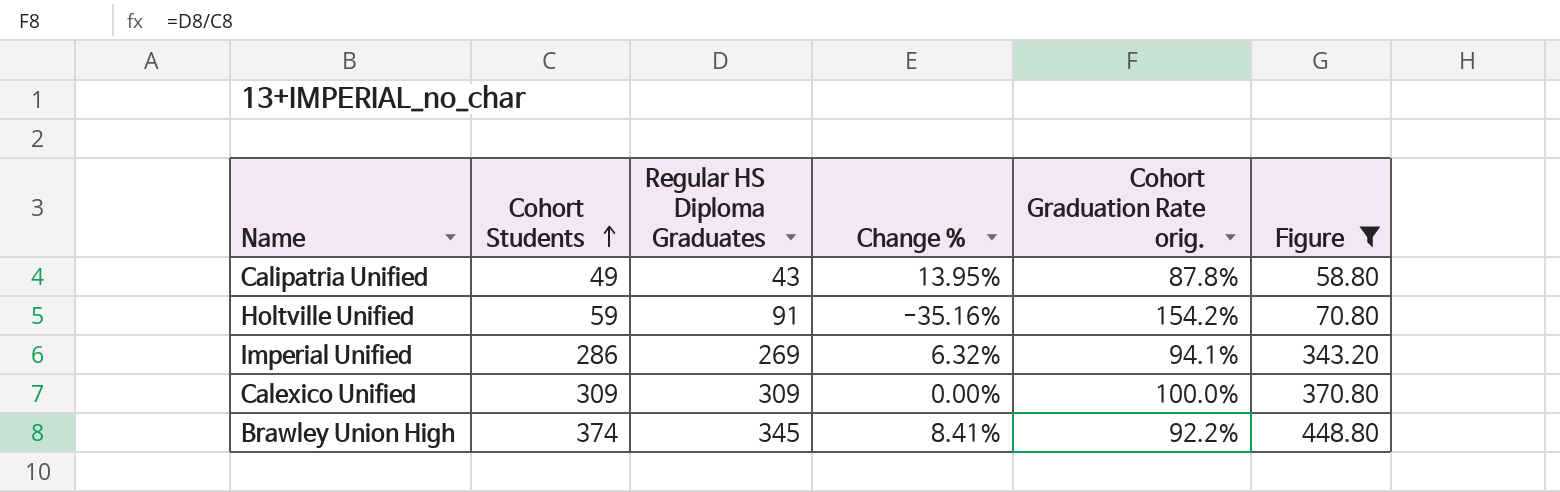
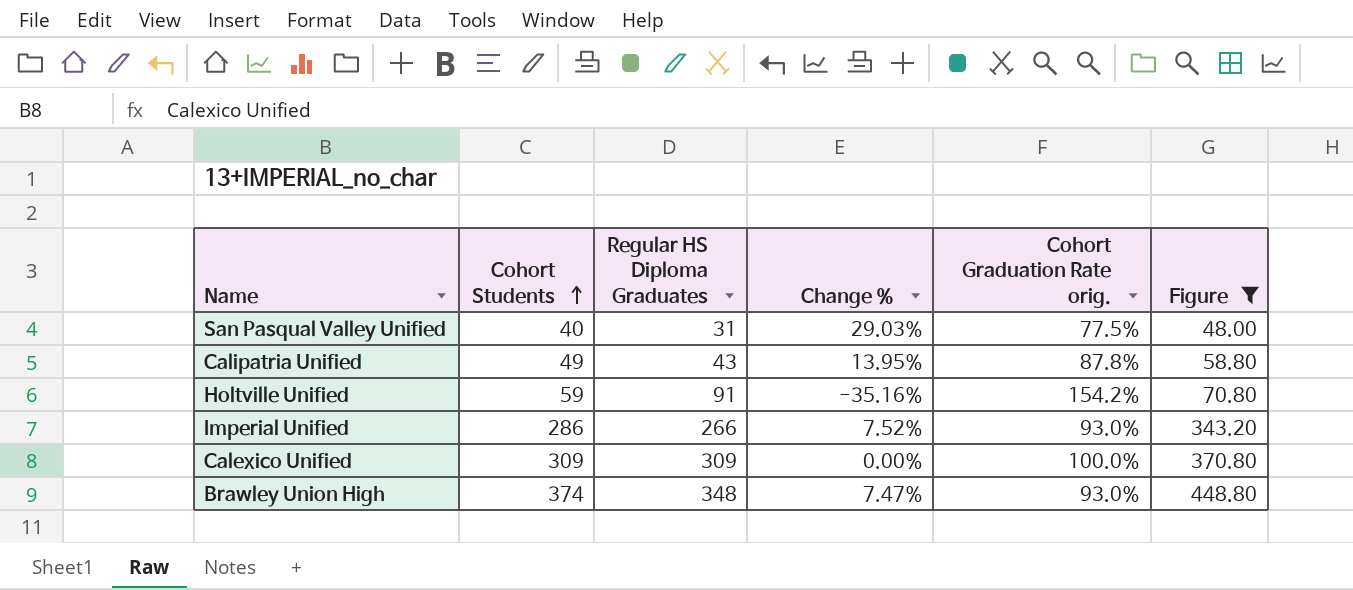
row San Pasqual Valley Unified: none -> 40 | 31 | 29.03% | 77.5% | 48.00
Imperial Unified | Regular HS Diploma Graduates: 269 -> 266
Imperial Unified | Change %: 6.32% -> 7.52%
Imperial Unified | Cohort Graduation Rate orig.: 94.1% -> 93.0%
Brawley Union High | Regular HS Diploma Graduates: 345 -> 348
Brawley Union High | Change %: 8.41% -> 7.47%
Brawley Union High | Cohort Graduation Rate orig.: 92.2% -> 93.0%

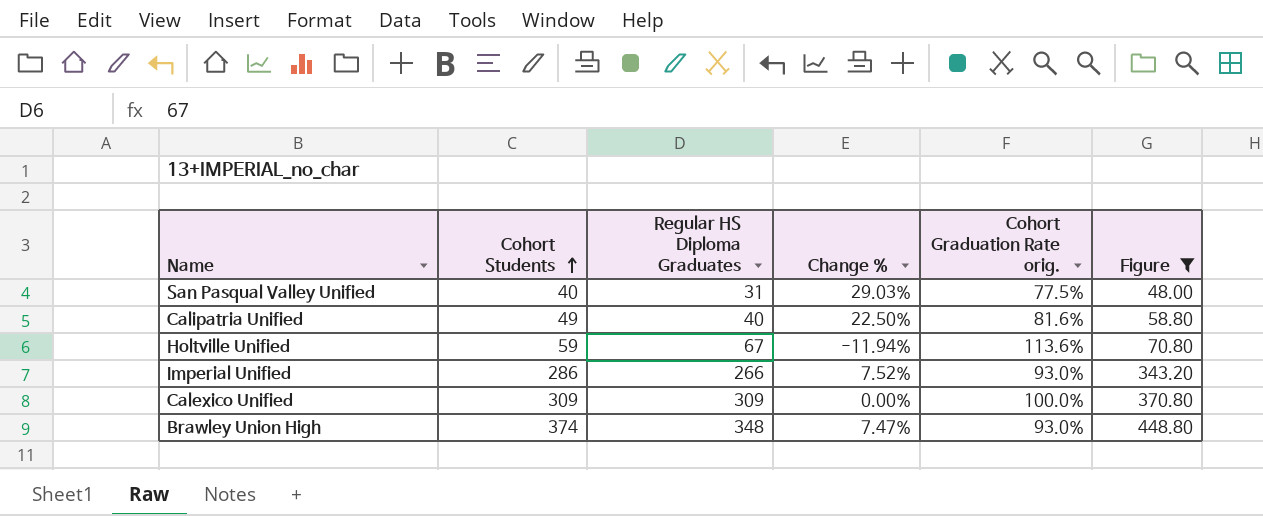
Calipatria Unified | Regular HS Diploma Graduates: 43 -> 40
Calipatria Unified | Change %: 13.95% -> 22.50%
Calipatria Unified | Cohort Graduation Rate orig.: 87.8% -> 81.6%
Holtville Unified | Regular HS Diploma Graduates: 91 -> 67
Holtville Unified | Change %: -35.16% -> -11.94%
Holtville Unified | Cohort Graduation Rate orig.: 154.2% -> 113.6%

